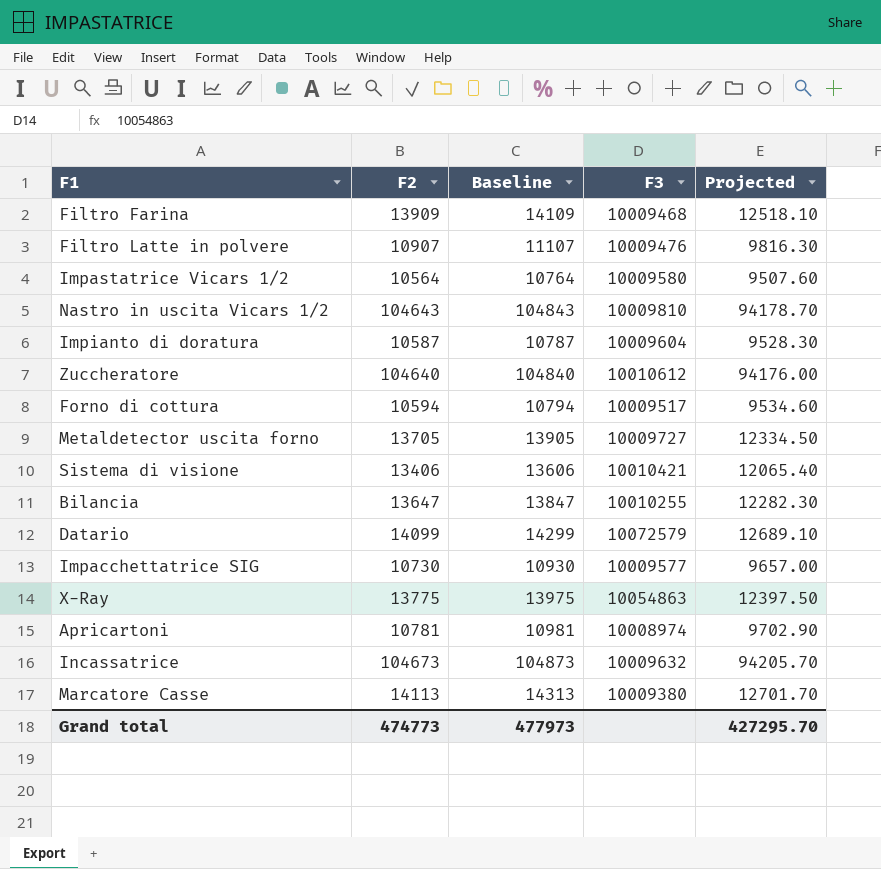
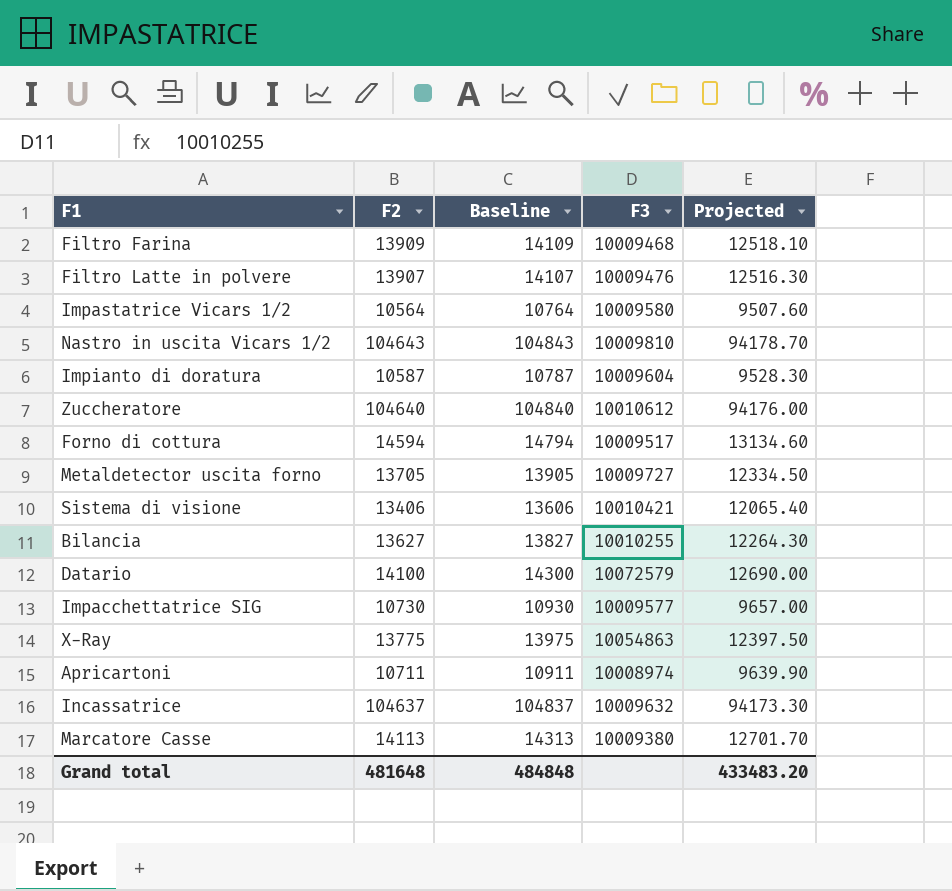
Filtro Latte in polvere | F2: 10907 -> 13907
Filtro Latte in polvere | Baseline: 11107 -> 14107
Filtro Latte in polvere | Projected: 9816.30 -> 12516.30
Forno di cottura | F2: 10594 -> 14594
Forno di cottura | Baseline: 10794 -> 14794
Forno di cottura | Projected: 9534.60 -> 13134.60
Bilancia | F2: 13647 -> 13627
Bilancia | Baseline: 13847 -> 13827
Bilancia | Projected: 12282.30 -> 12264.30
Datario | F2: 14099 -> 14100
Datario | Baseline: 14299 -> 14300
Datario | Projected: 12689.10 -> 12690.00
Apricartoni | F2: 10781 -> 10711
Apricartoni | Baseline: 10981 -> 10911
Apricartoni | Projected: 9702.90 -> 9639.90
Incassatrice | F2: 104673 -> 104637
Incassatrice | Baseline: 104873 -> 104837
Incassatrice | Projected: 94205.70 -> 94173.30
Grand total | F2: 474773 -> 481648
Grand total | Baseline: 477973 -> 484848
Grand total | Projected: 427295.70 -> 433483.20

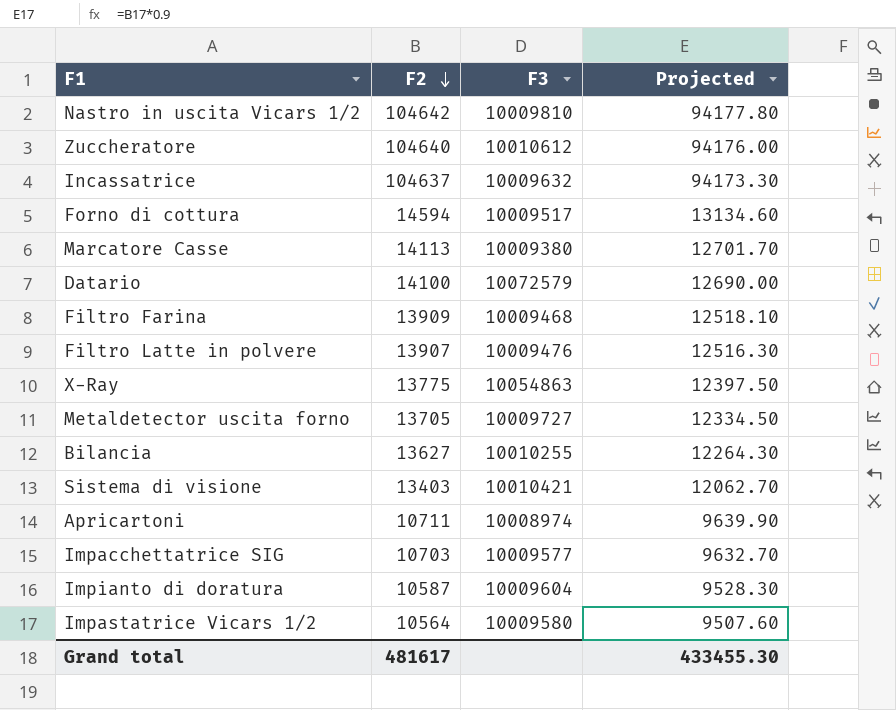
row order: none -> F2 descending
column Baseline | formula: [F2] + 200 -> none
Nastro in uscita Vicars 1/2 | F2: 104643 -> 104642
Nastro in uscita Vicars 1/2 | Projected: 94178.70 -> 94177.80
Sistema di visione | F2: 13406 -> 13403
Sistema di visione | Projected: 12065.40 -> 12062.70
Impacchettatrice SIG | F2: 10730 -> 10703
Impacchettatrice SIG | Projected: 9657.00 -> 9632.70
Grand total | F2: 481648 -> 481617
Grand total | Projected: 433483.20 -> 433455.30

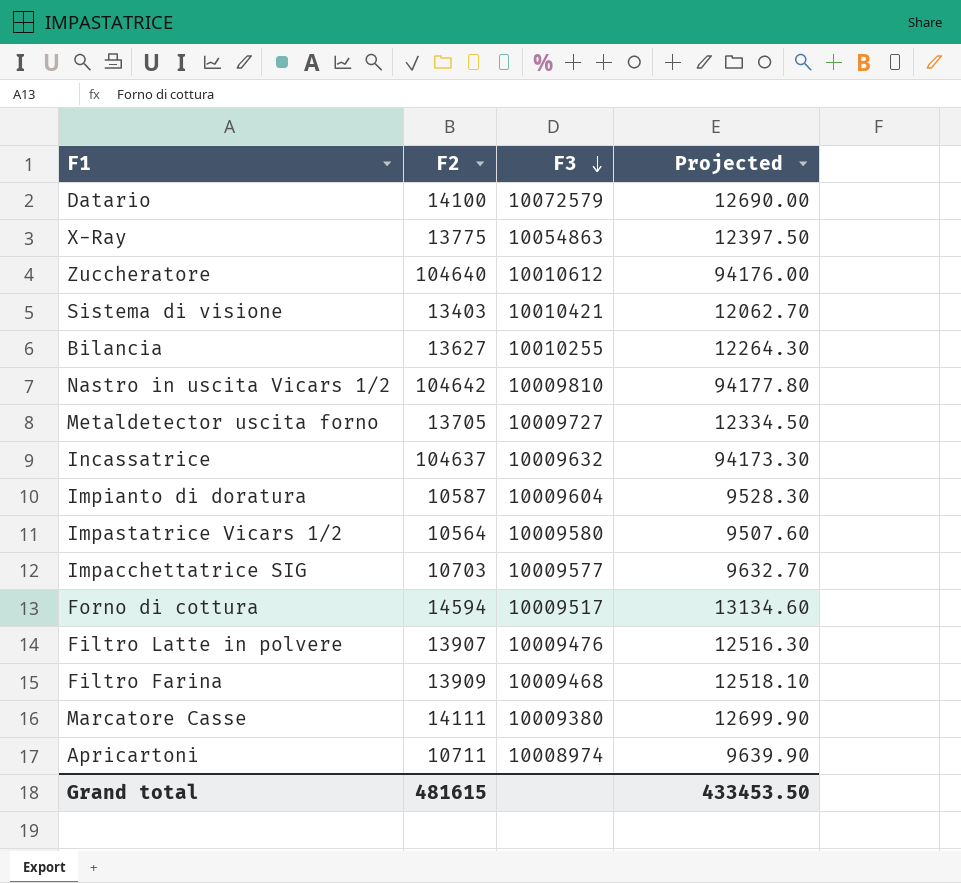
row order: F2 descending -> F3 descending
Marcatore Casse | F2: 14113 -> 14111
Marcatore Casse | Projected: 12701.70 -> 12699.90
Grand total | F2: 481617 -> 481615
Grand total | Projected: 433455.30 -> 433453.50

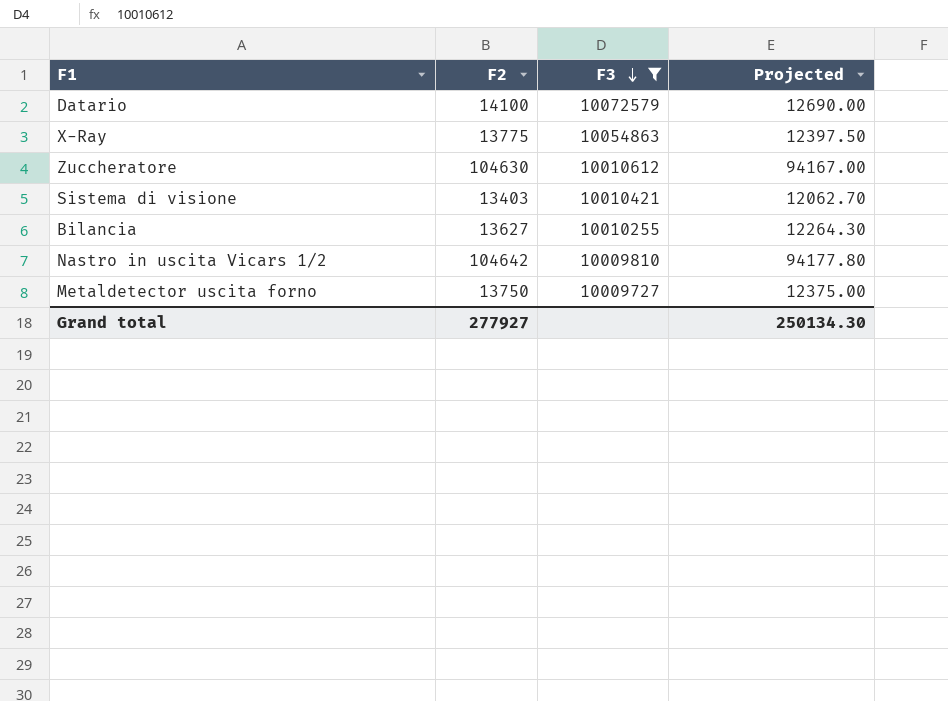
filter: none -> F3 >= 10009727
Zuccheratore | F2: 104640 -> 104630
Zuccheratore | Projected: 94176.00 -> 94167.00
Metaldetector uscita forno | F2: 13705 -> 13750
Metaldetector uscita forno | Projected: 12334.50 -> 12375.00
Grand total | F2: 481615 -> 277927
Grand total | Projected: 433453.50 -> 250134.30

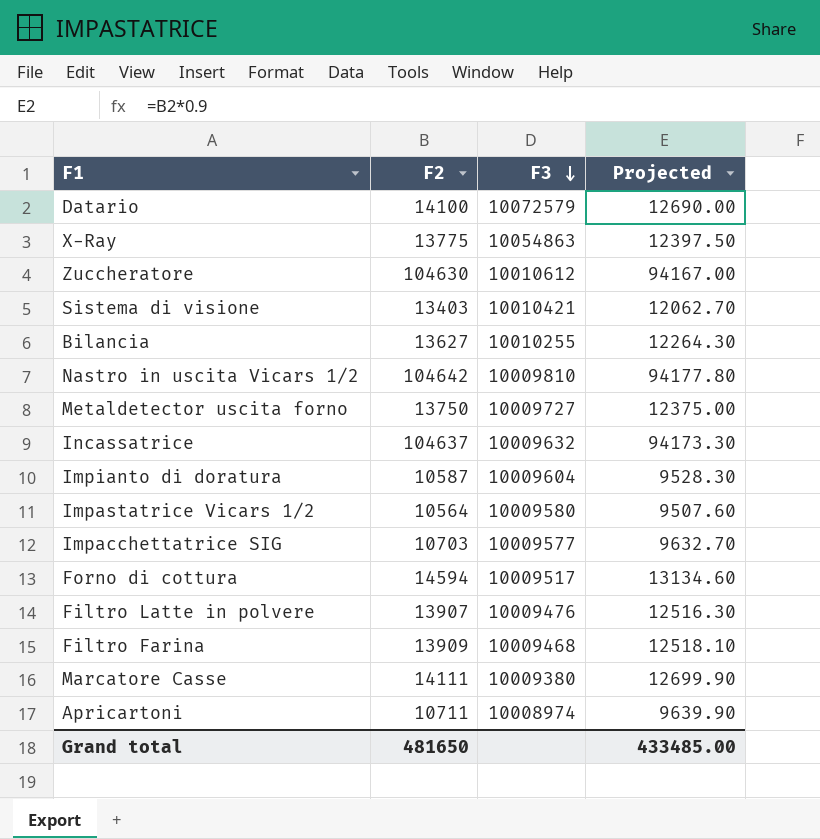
filter: F3 >= 10009727 -> none
Grand total | F2: 277927 -> 481650
Grand total | Projected: 250134.30 -> 433485.00

